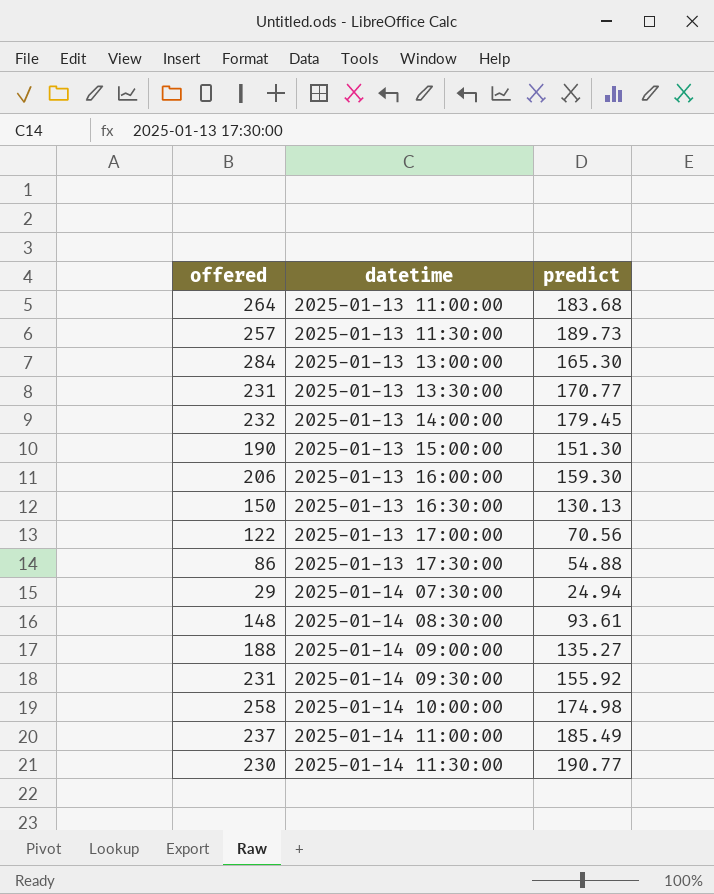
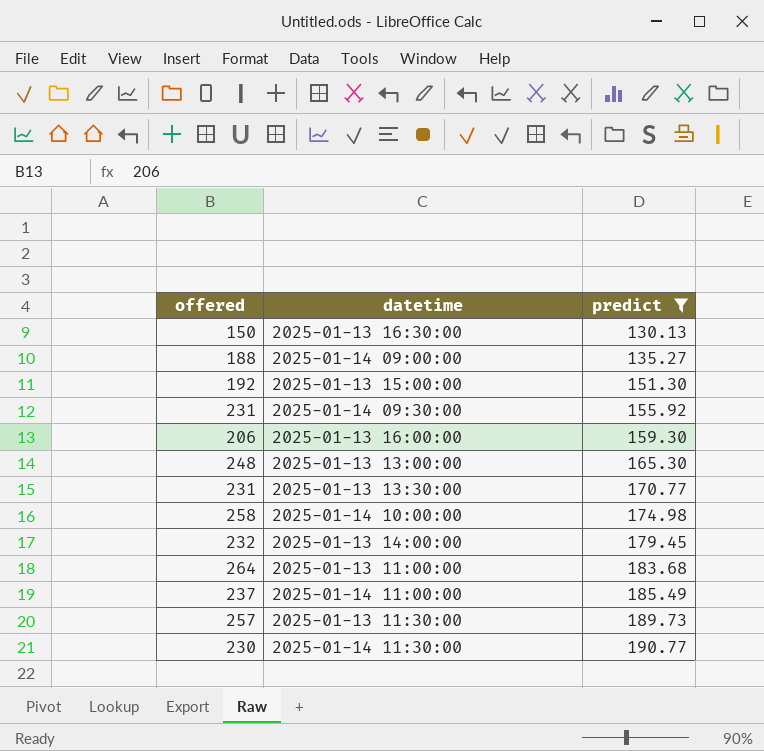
filter: none -> predict >= 130.13
row order: datetime ascending -> predict ascending
2025-01-13 15:00:00 | offered: 190 -> 192
2025-01-13 13:00:00 | offered: 284 -> 248

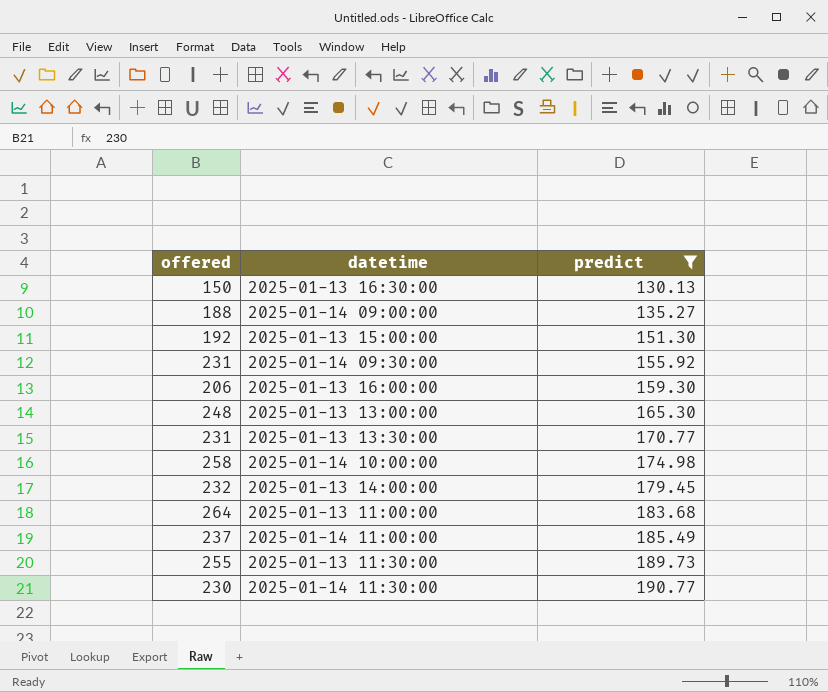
2025-01-13 11:30:00 | offered: 257 -> 255

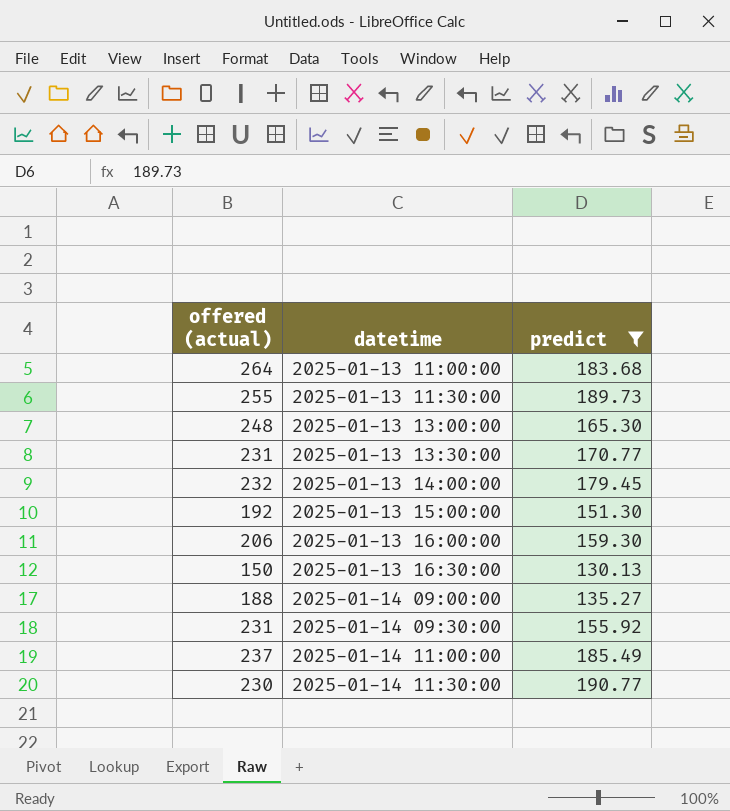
row order: predict ascending -> datetime ascending
column name: offered -> offered (actual)
row 2025-01-14 10:00:00: 258 | 174.98 -> none

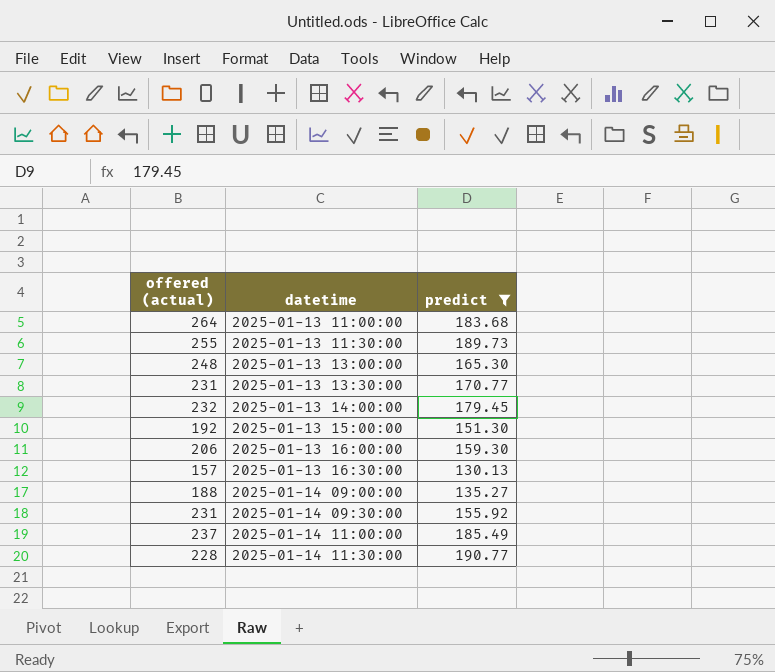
2025-01-13 16:30:00 | offered (actual): 150 -> 157
2025-01-14 11:30:00 | offered (actual): 230 -> 228

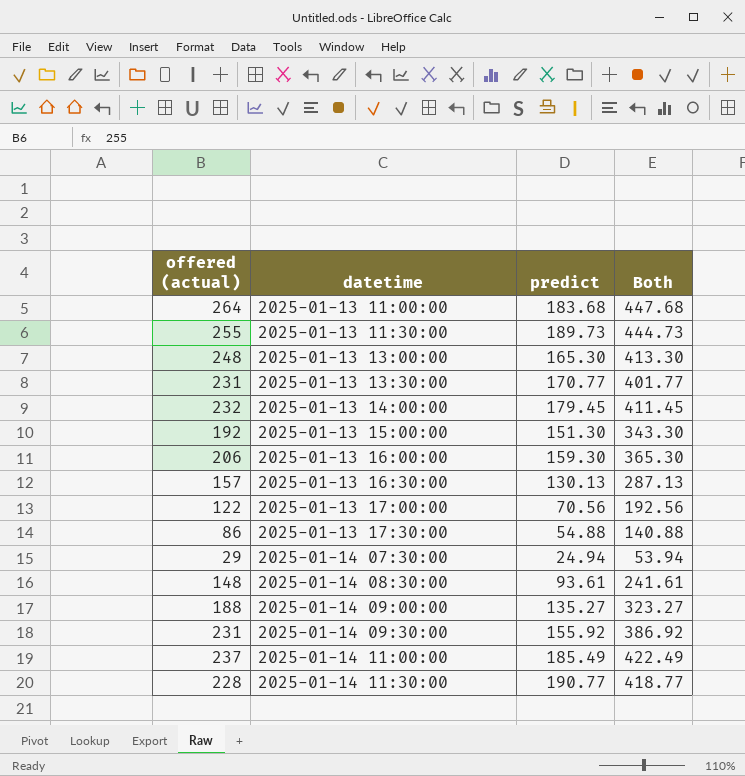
filter: predict >= 130.13 -> none
column Both | formula: none -> [offered (actual)] + [predict]

